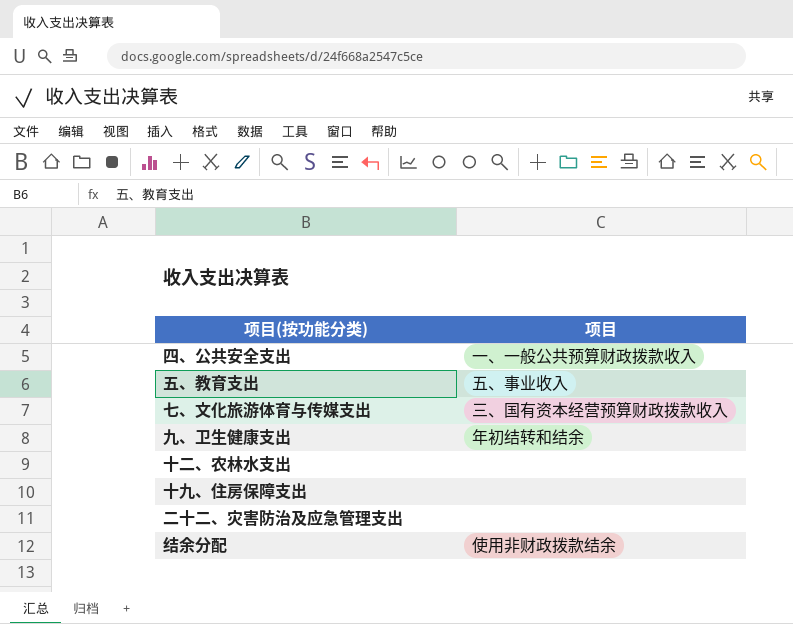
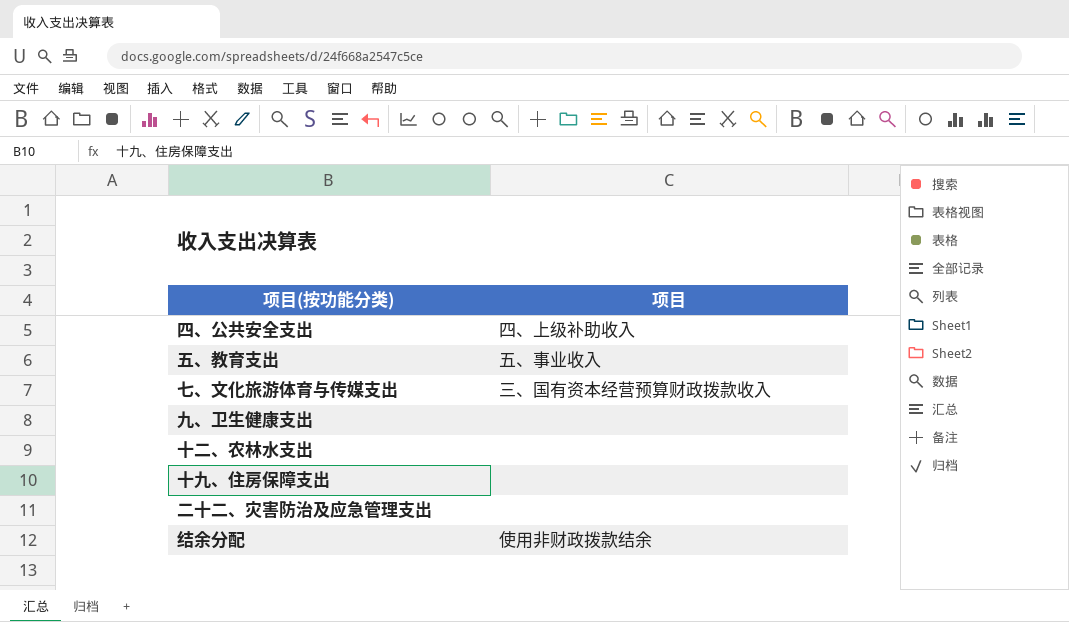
四、公共安全支出 | 项目: 一、一般公共预算财政拨款收入 -> 四、上级补助收入
九、卫生健康支出 | 项目: 年初结转和结余 -> none

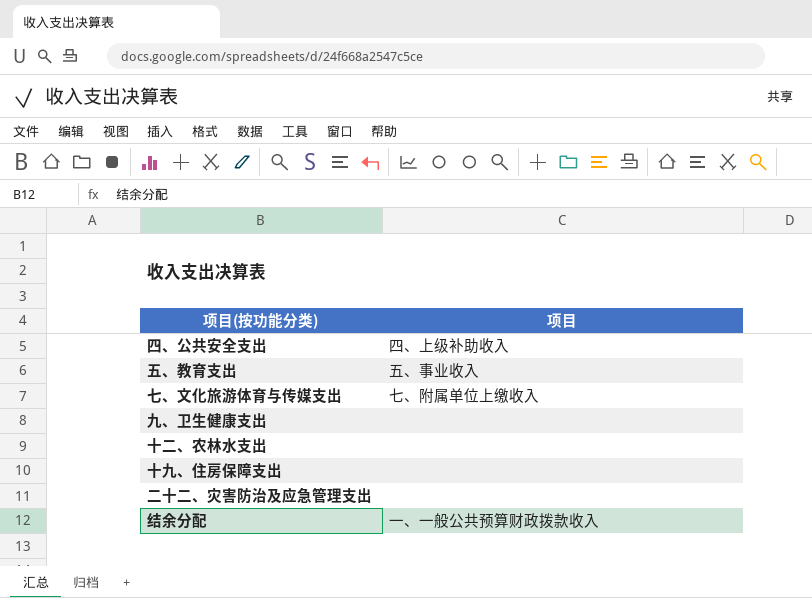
七、文化旅游体育与传媒支出 | 项目: 三、国有资本经营预算财政拨款收入 -> 七、附属单位上缴收入
结余分配 | 项目: 使用非财政拨款结余 -> 一、一般公共预算财政拨款收入

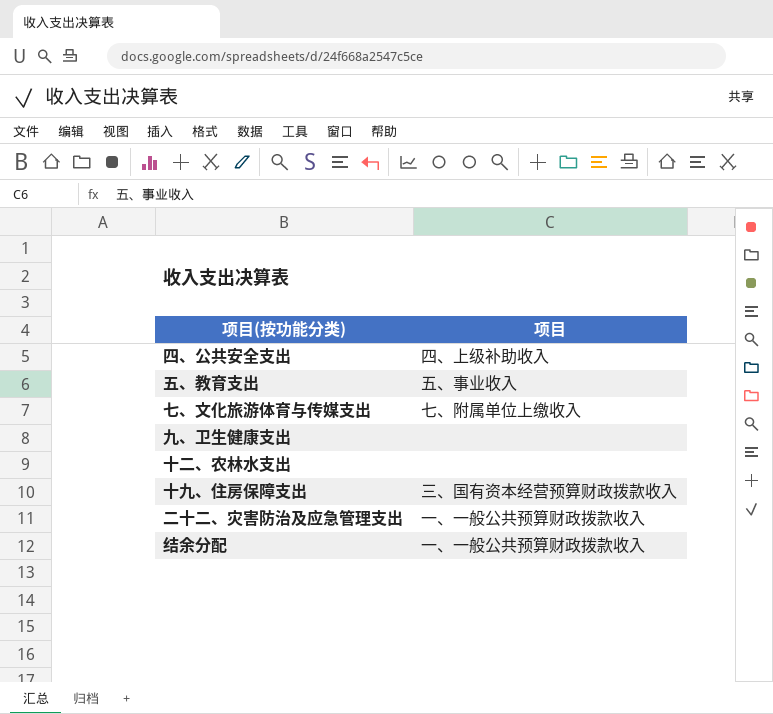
十九、住房保障支出 | 项目: none -> 三、国有资本经营预算财政拨款收入
二十二、灾害防治及应急管理支出 | 项目: none -> 一、一般公共预算财政拨款收入

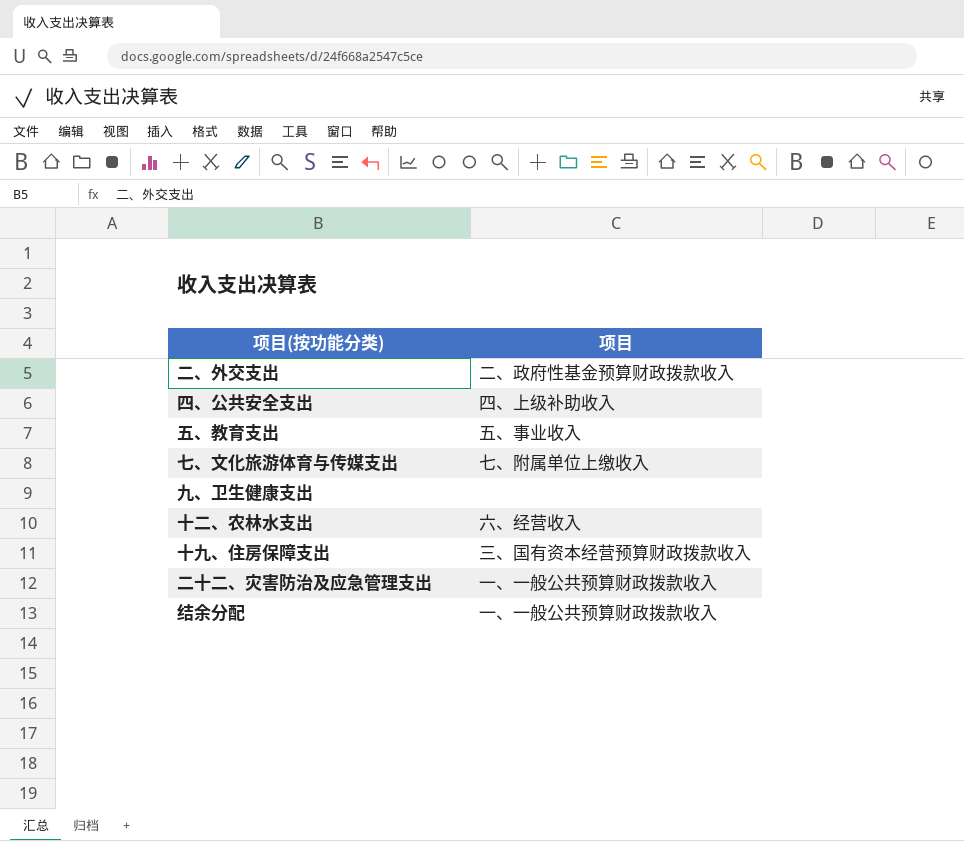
row 二、外交支出: none -> 二、政府性基金预算财政拨款收入
十二、农林水支出 | 项目: none -> 六、经营收入

